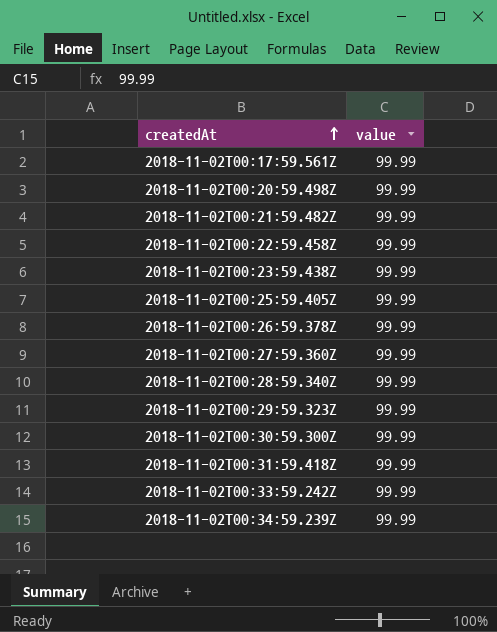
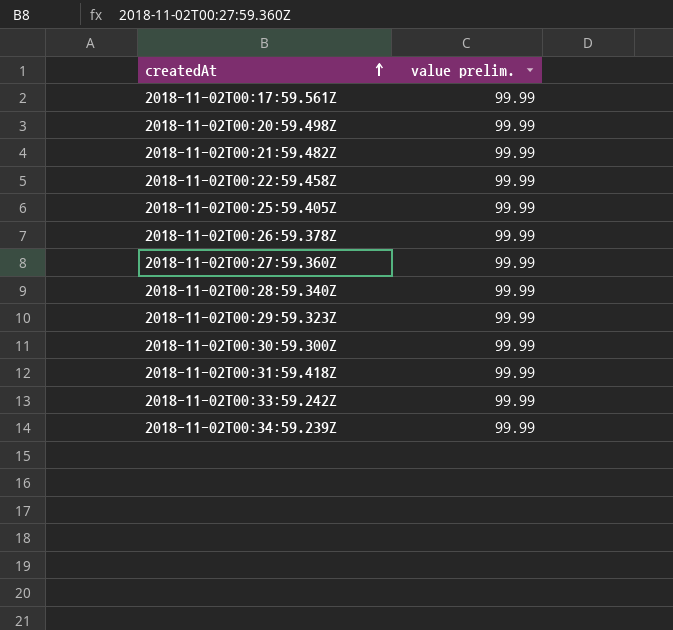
column name: value -> value prelim.
row 2018-11-02T00:23:59.438Z: 99.99 -> none

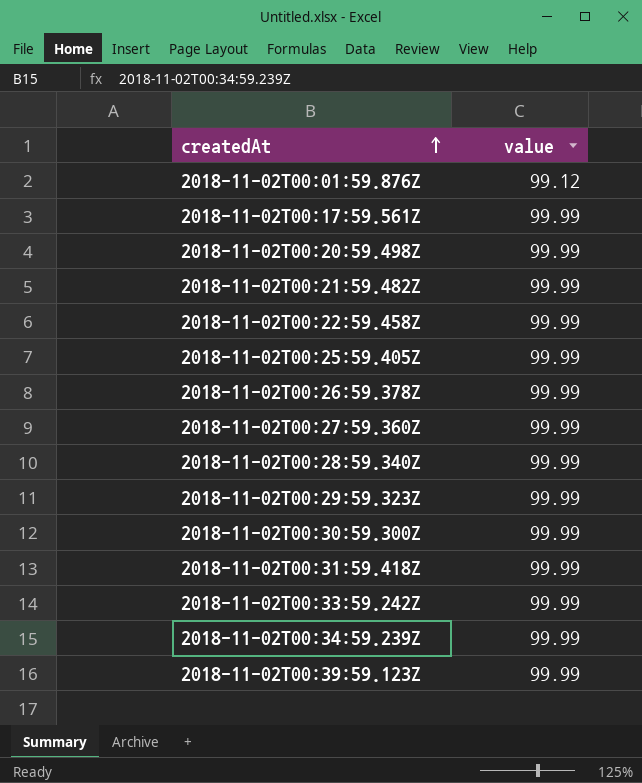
column name: value prelim. -> value
row 2018-11-02T00:01:59.876Z: none -> 99.12
row 2018-11-02T00:39:59.123Z: none -> 99.99

